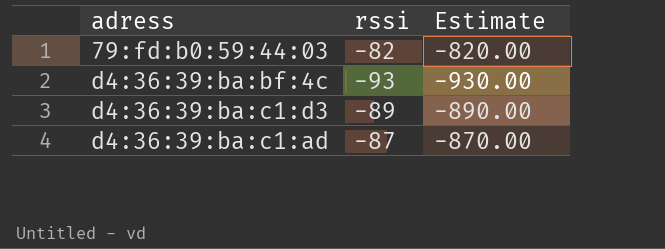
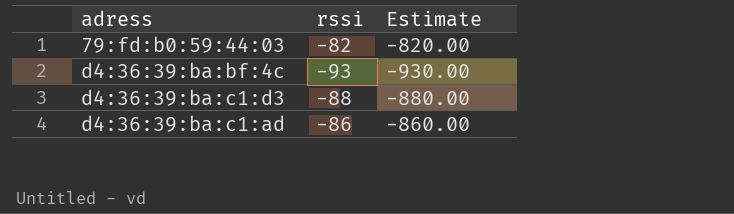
d4:36:39:ba:c1:d3 | rssi: -89 -> -88
d4:36:39:ba:c1:d3 | Estimate: -890.00 -> -880.00
d4:36:39:ba:c1:ad | rssi: -87 -> -86
d4:36:39:ba:c1:ad | Estimate: -870.00 -> -860.00

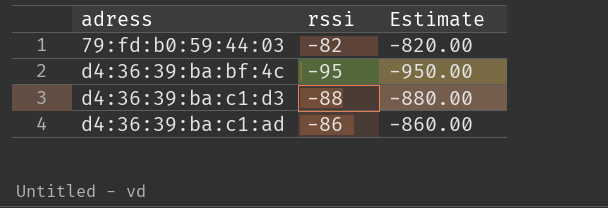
d4:36:39:ba:bf:4c | rssi: -93 -> -95
d4:36:39:ba:bf:4c | Estimate: -930.00 -> -950.00

